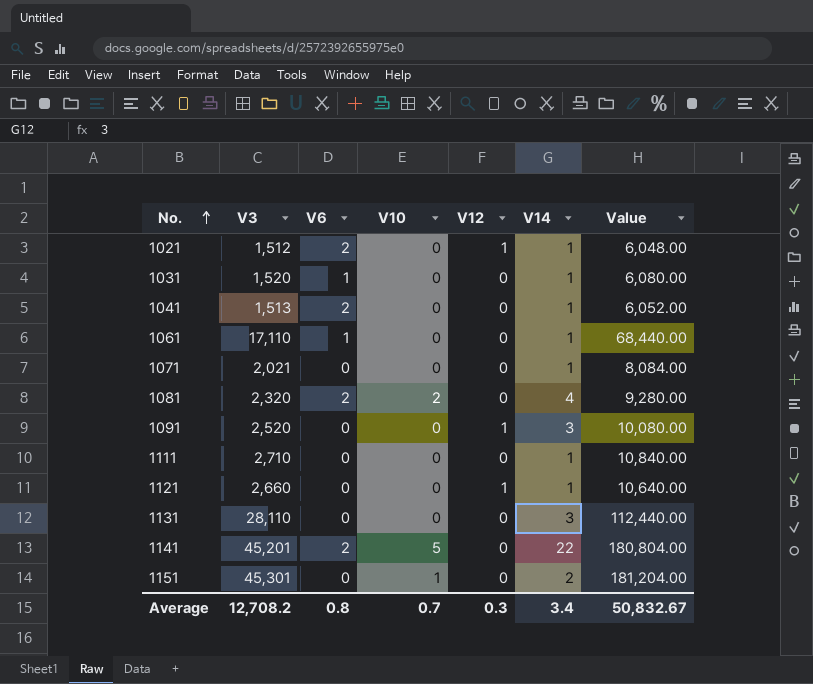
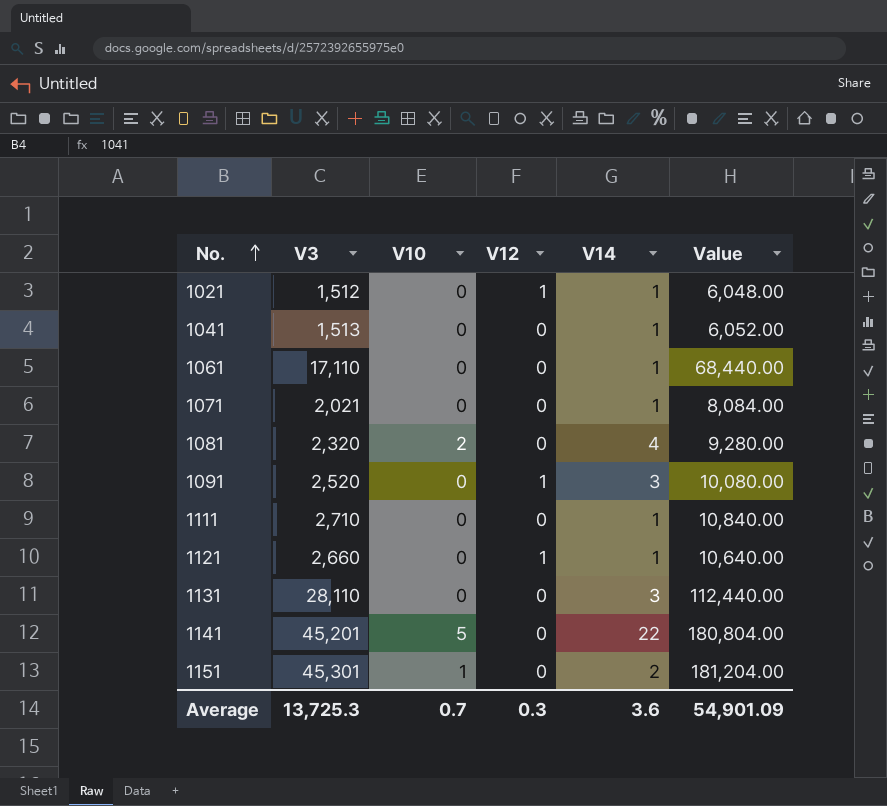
column V6 | position: 3 -> none
row 1031: 1,520 | 1 | 0 | 0 | 1 | 6,080.00 -> none
Average | V3: 12,708.2 -> 13,725.3
Average | V14: 3.4 -> 3.6
Average | Value: 50,832.67 -> 54,901.09

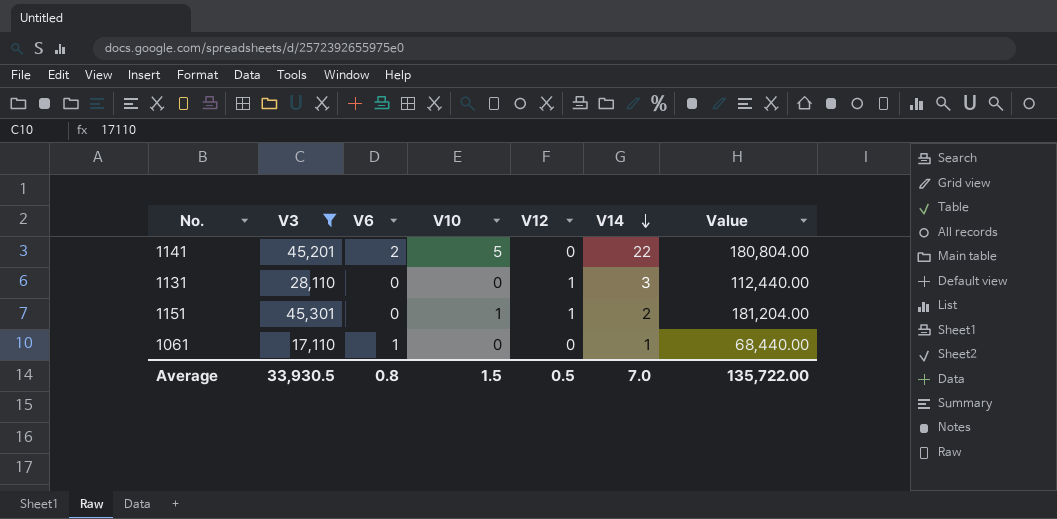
filter: none -> V3 >= 17,110
row order: No. ascending -> V14 descending
column V6 | position: none -> 3
1131 | V12: 0 -> 1
1151 | V12: 0 -> 1
Average | V3: 13,725.3 -> 33,930.5
Average | V10: 0.7 -> 1.5
Average | V12: 0.3 -> 0.5
Average | V14: 3.6 -> 7.0
Average | Value: 54,901.09 -> 135,722.00

